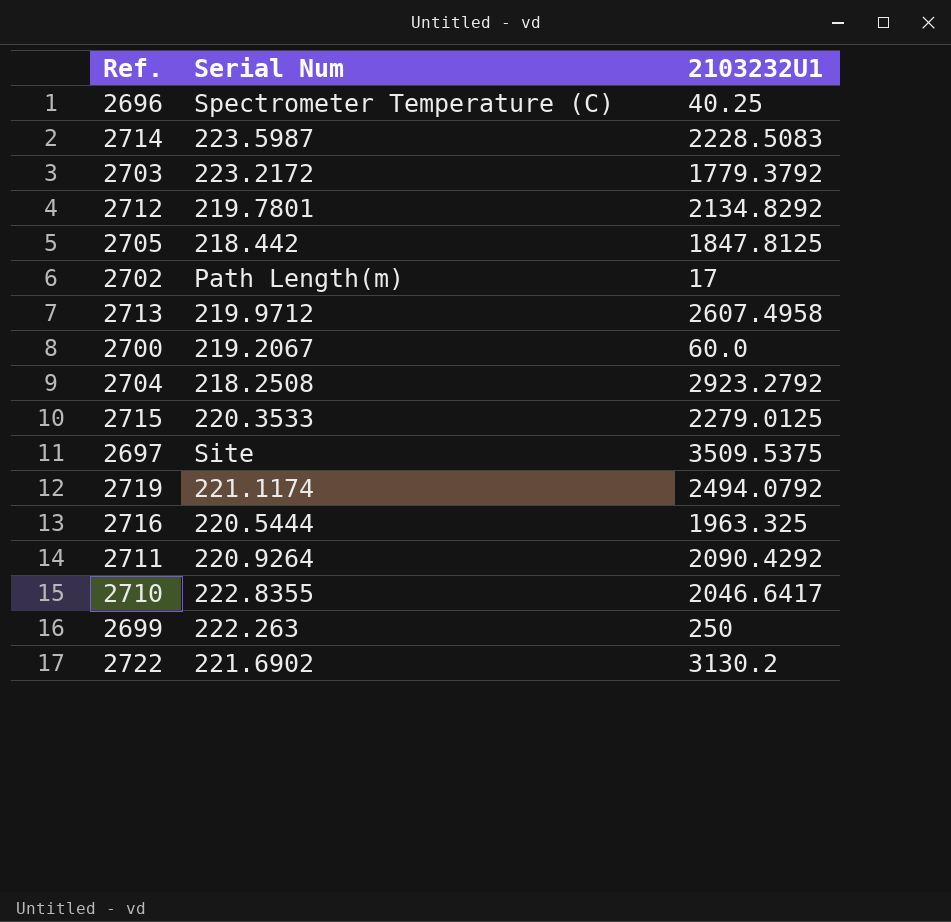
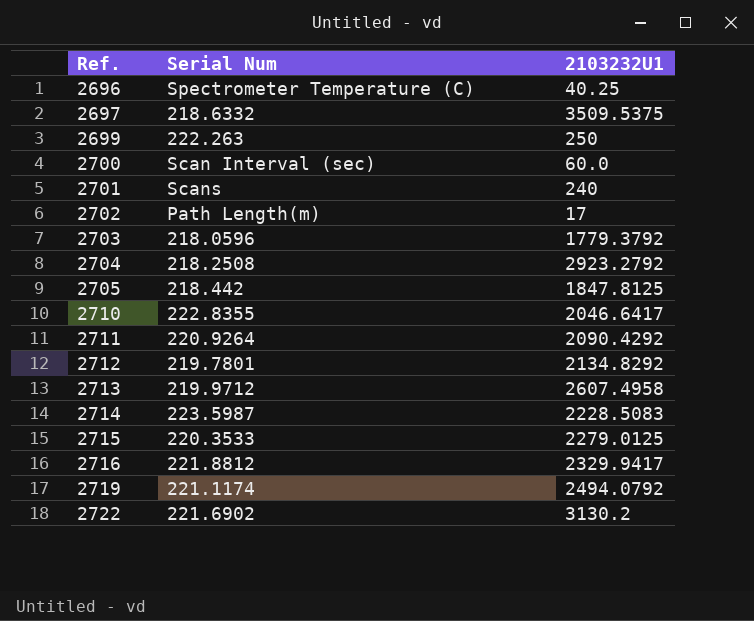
row order: none -> Ref. ascending
2697 | Serial Num: Site -> 218.6332
2700 | Serial Num: 219.2067 -> Scan Interval (sec)
row 2701: none -> Scans | 240
2703 | Serial Num: 223.2172 -> 218.0596
2716 | Serial Num: 220.5444 -> 221.8812
2716 | 2103232U1: 1963.325 -> 2329.9417

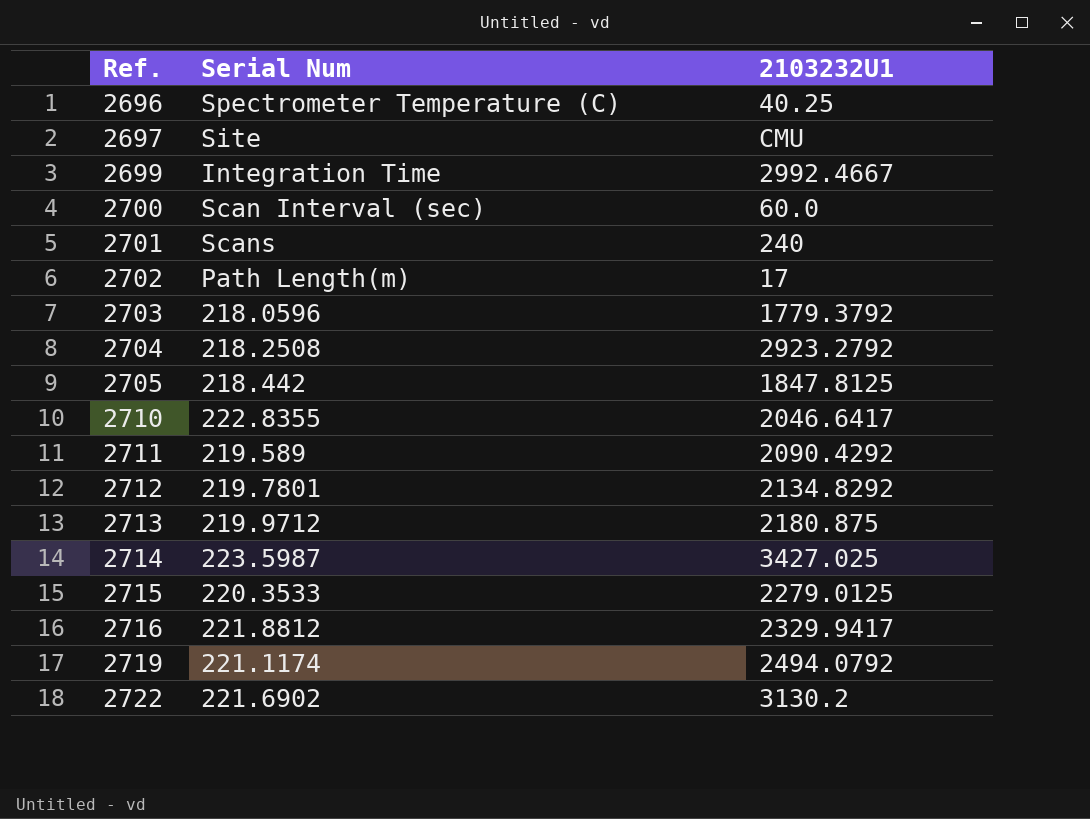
2697 | Serial Num: 218.6332 -> Site
2697 | 2103232U1: 3509.5375 -> CMU
2699 | Serial Num: 222.263 -> Integration Time
2699 | 2103232U1: 250 -> 2992.4667
2711 | Serial Num: 220.9264 -> 219.589
2713 | 2103232U1: 2607.4958 -> 2180.875
2714 | 2103232U1: 2228.5083 -> 3427.025

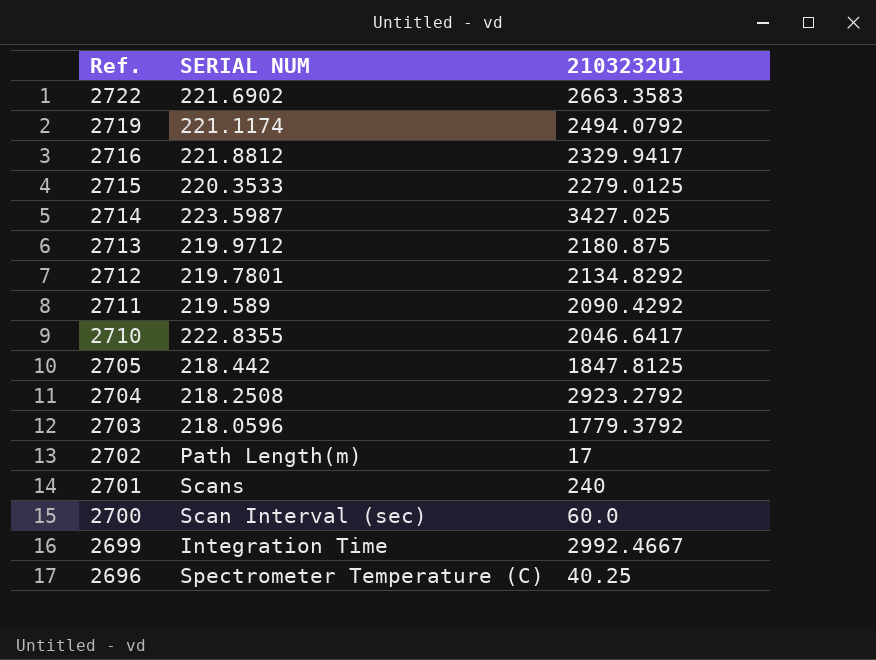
row order: Ref. ascending -> Ref. descending
column name: Serial Num -> SERIAL NUM
row 2697: Site | CMU -> none
2722 | 2103232U1: 3130.2 -> 2663.3583

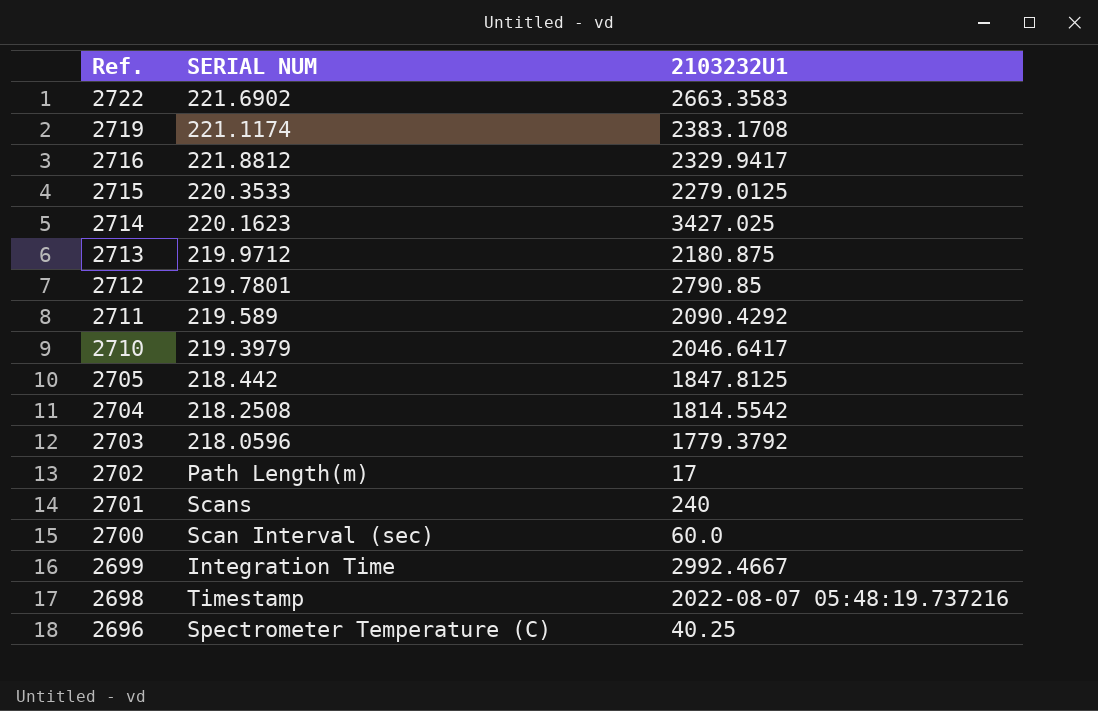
2719 | 2103232U1: 2494.0792 -> 2383.1708
2714 | SERIAL NUM: 223.5987 -> 220.1623
2712 | 2103232U1: 2134.8292 -> 2790.85
2710 | SERIAL NUM: 222.8355 -> 219.3979
2704 | 2103232U1: 2923.2792 -> 1814.5542
row 2698: none -> Timestamp | 2022-08-07 05:48:19.737216

